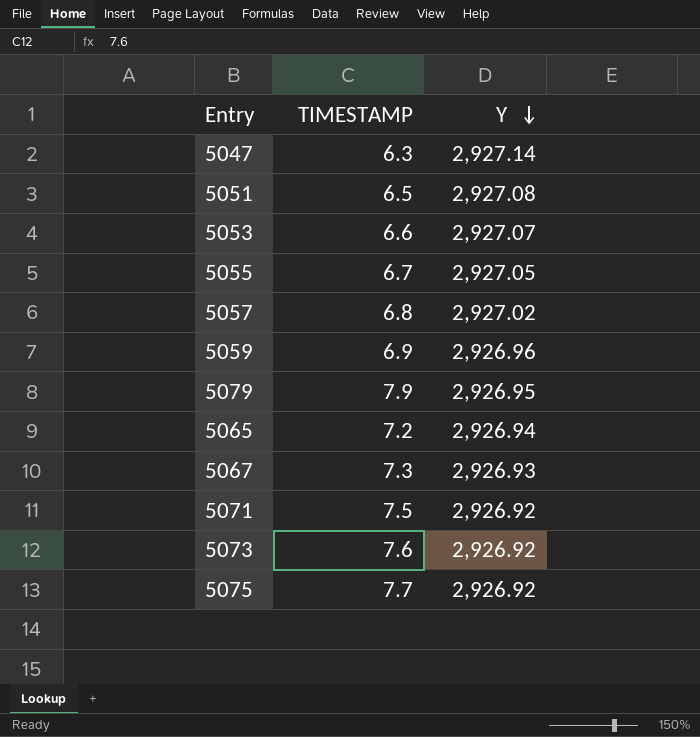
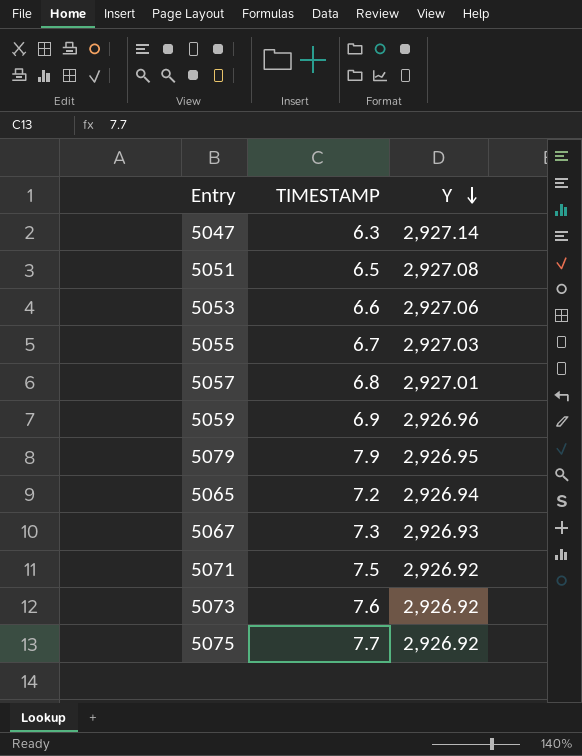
5053 | Y: 2,927.07 -> 2,927.06
5055 | Y: 2,927.05 -> 2,927.03
5057 | Y: 2,927.02 -> 2,927.01

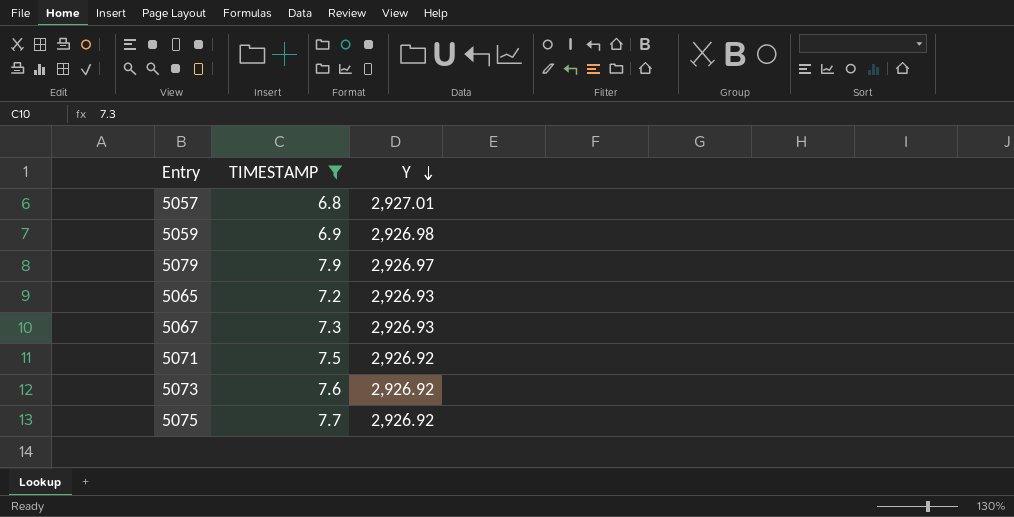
filter: none -> TIMESTAMP >= 6.8
5059 | Y: 2,926.96 -> 2,926.98
5079 | Y: 2,926.95 -> 2,926.97
5065 | Y: 2,926.94 -> 2,926.93

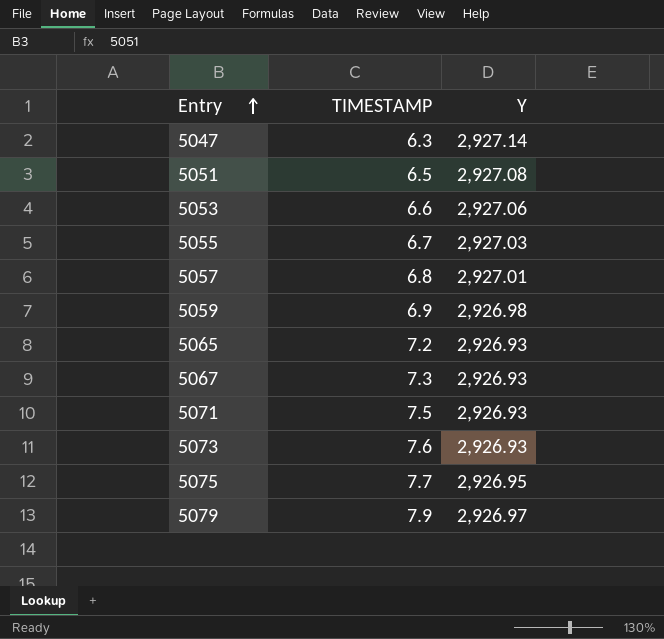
filter: TIMESTAMP >= 6.8 -> none
row order: Y descending -> Entry ascending
5071 | Y: 2,926.92 -> 2,926.93
5073 | Y: 2,926.92 -> 2,926.93
5075 | Y: 2,926.92 -> 2,926.95

